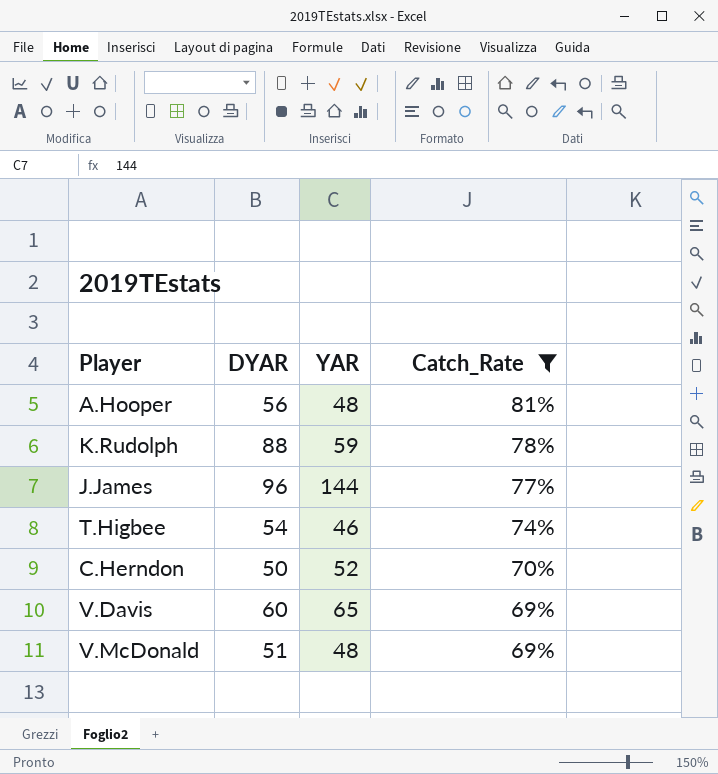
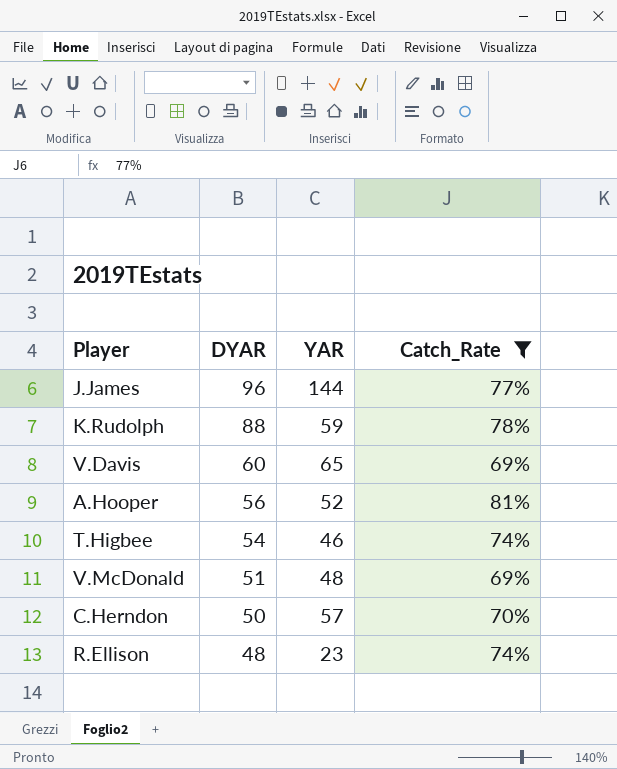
row order: Catch_Rate descending -> DYAR descending
A.Hooper | YAR: 48 -> 52
C.Herndon | YAR: 52 -> 57
row R.Ellison: none -> 48 | 23 | 74%

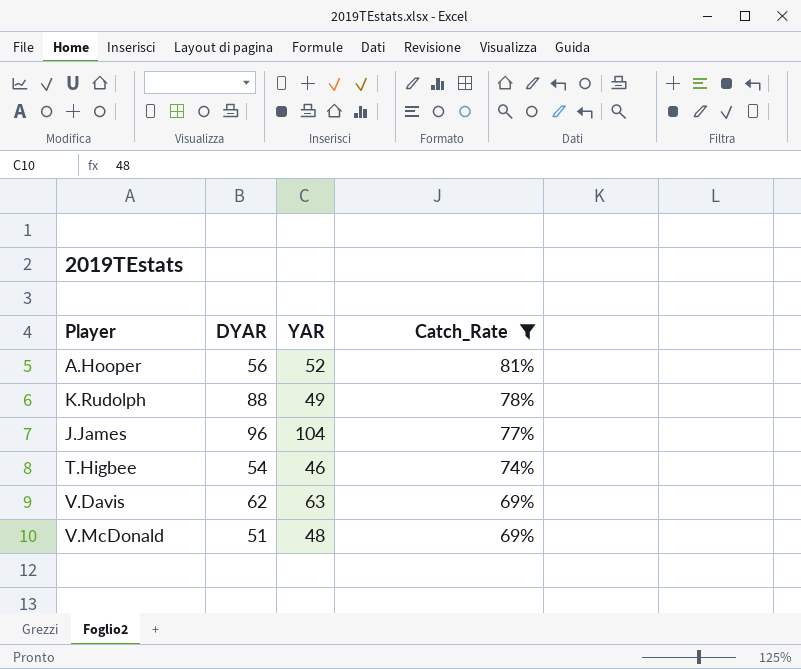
row order: DYAR descending -> Catch_Rate descending
row C.Herndon: 50 | 57 | 70% -> none
row R.Ellison: 48 | 23 | 74% -> none
K.Rudolph | YAR: 59 -> 49
J.James | YAR: 144 -> 104
V.Davis | DYAR: 60 -> 62
V.Davis | YAR: 65 -> 63

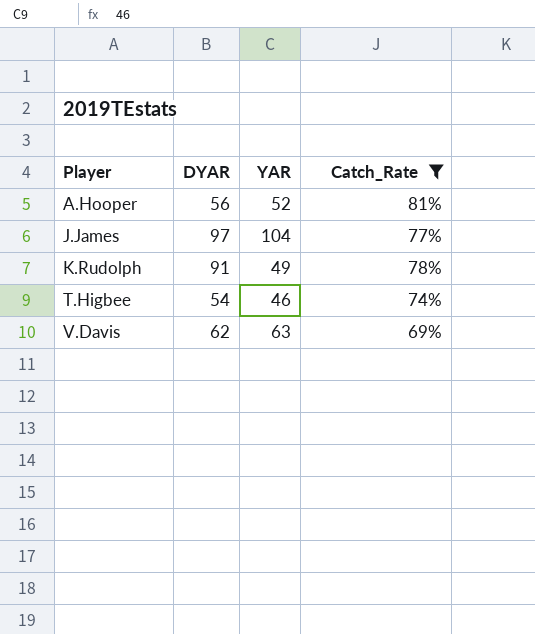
row order: Catch_Rate descending -> Player ascending
row V.McDonald: 51 | 48 | 69% -> none
J.James | DYAR: 96 -> 97
K.Rudolph | DYAR: 88 -> 91

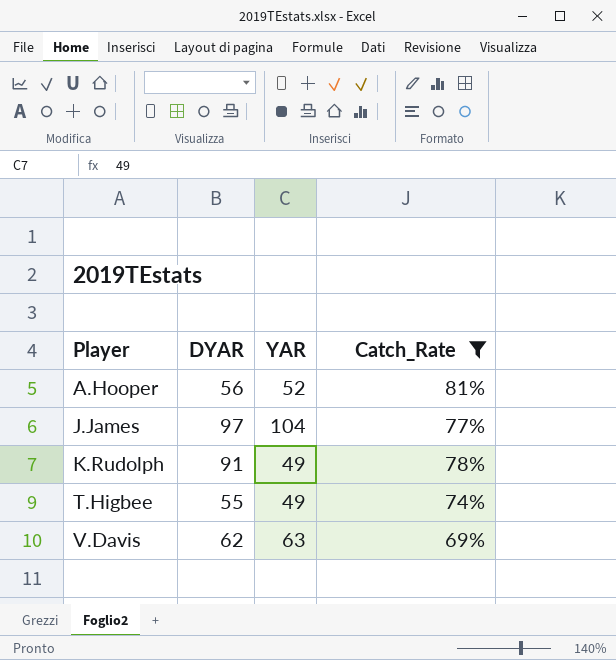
T.Higbee | DYAR: 54 -> 55
T.Higbee | YAR: 46 -> 49

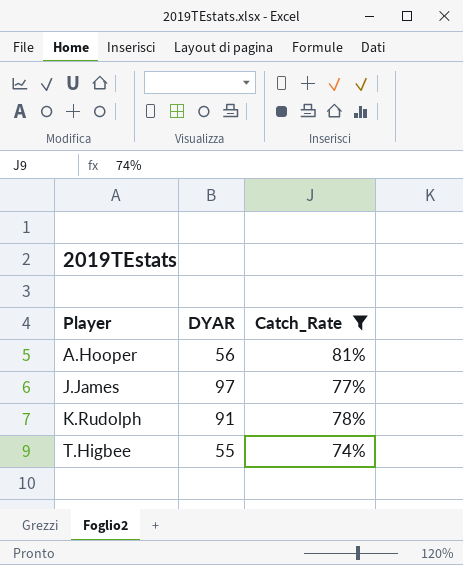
column YAR | position: 3 -> none
row V.Davis: 62 | 63 | 69% -> none

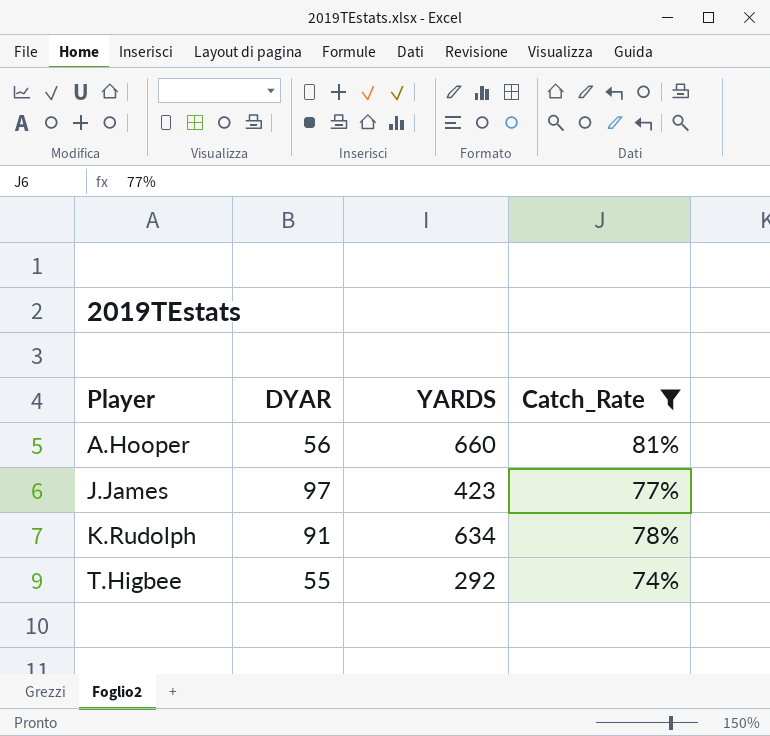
column YARDS | position: none -> 3

